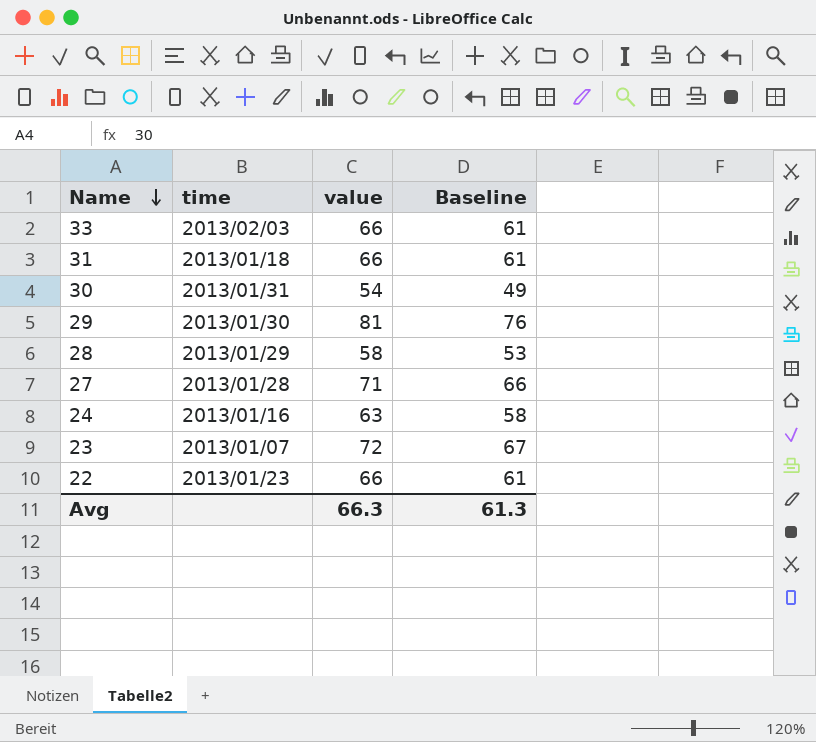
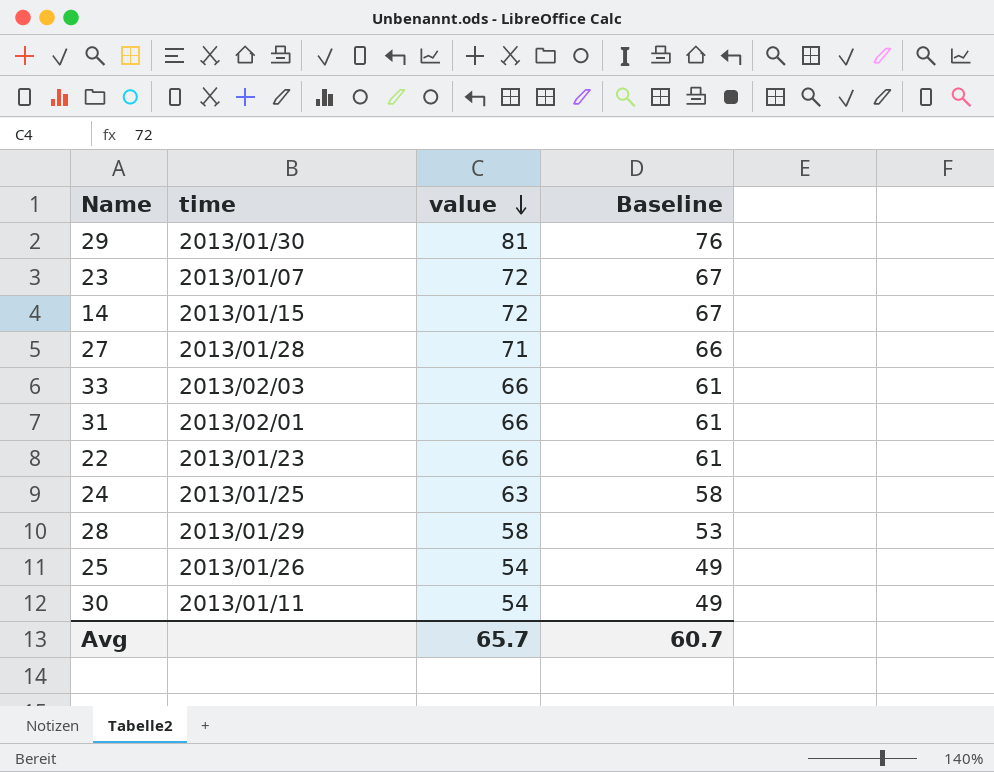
row order: Name descending -> value descending
row 14: none -> 2013/01/15 | 72 | 67
31 | time: 2013/01/18 -> 2013/02/01
24 | time: 2013/01/16 -> 2013/01/25
row 25: none -> 2013/01/26 | 54 | 49
30 | time: 2013/01/31 -> 2013/01/11
Avg | value: 66.3 -> 65.7
Avg | Baseline: 61.3 -> 60.7

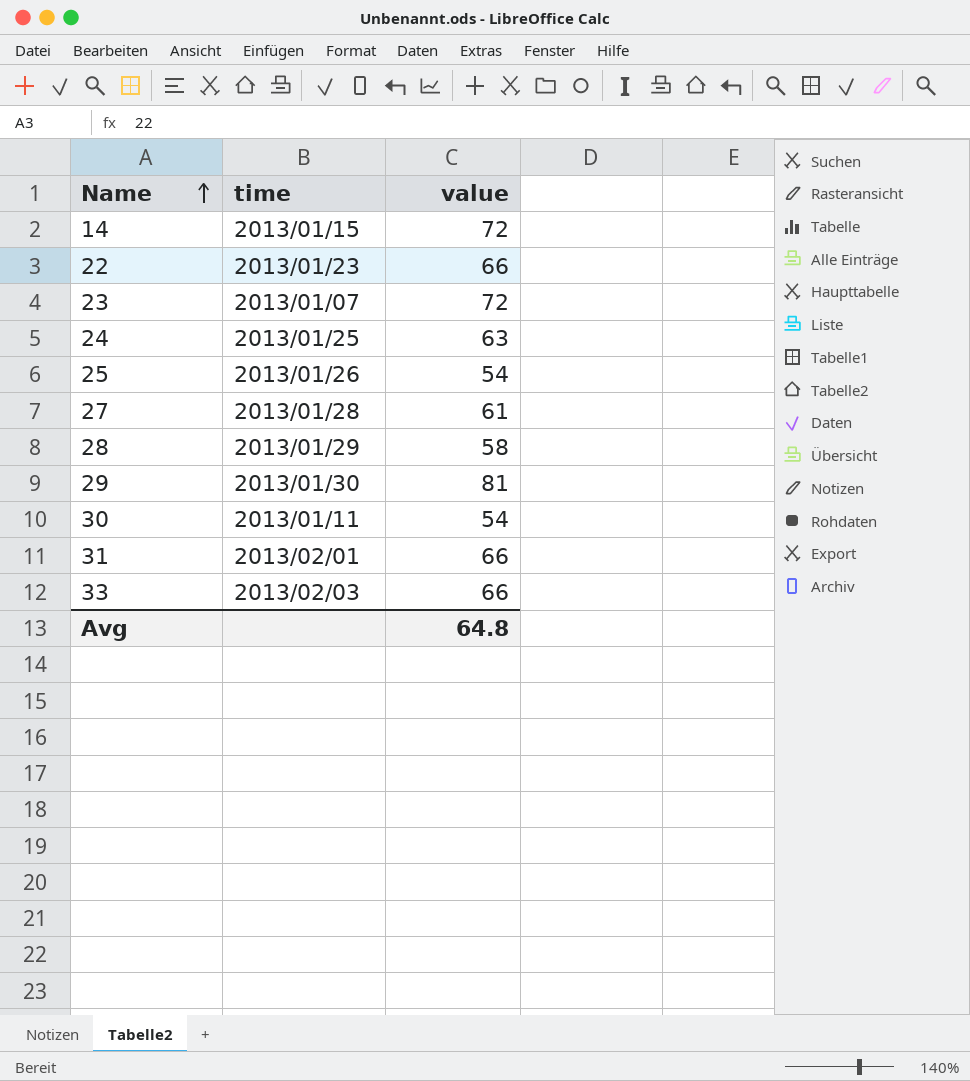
row order: value descending -> Name ascending
column Baseline | formula: [value] - 5 -> none
27 | value: 71 -> 61
Avg | value: 65.7 -> 64.8

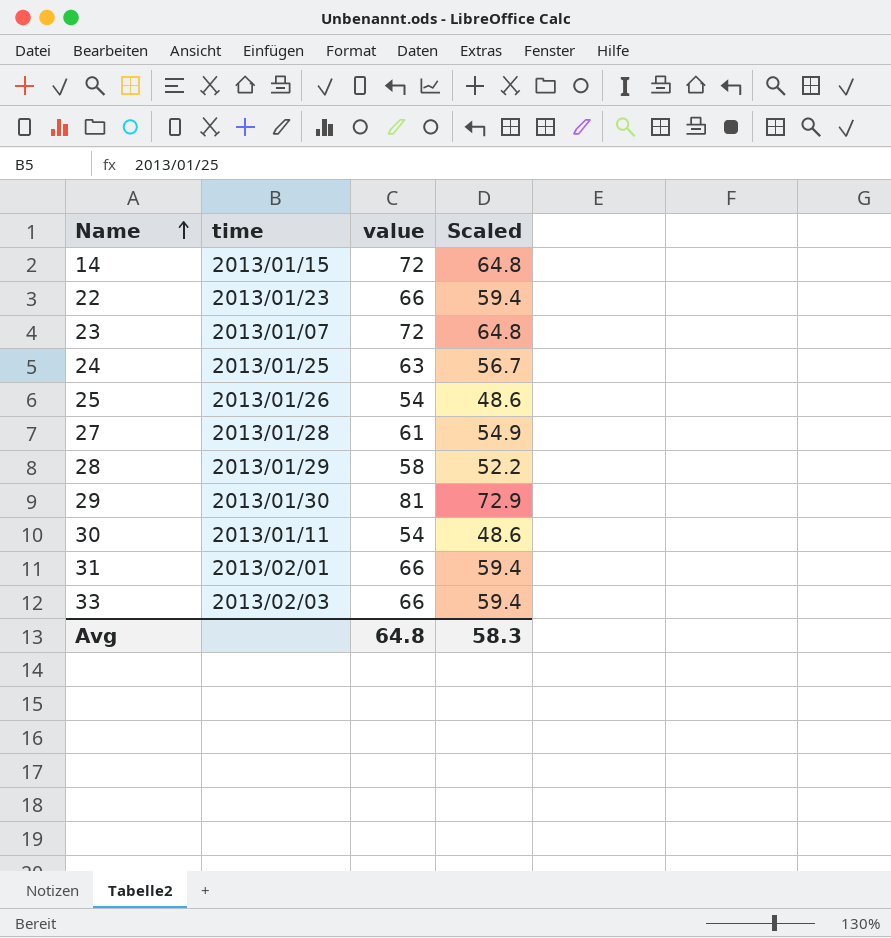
column Scaled | formula: none -> [value] * 0.9

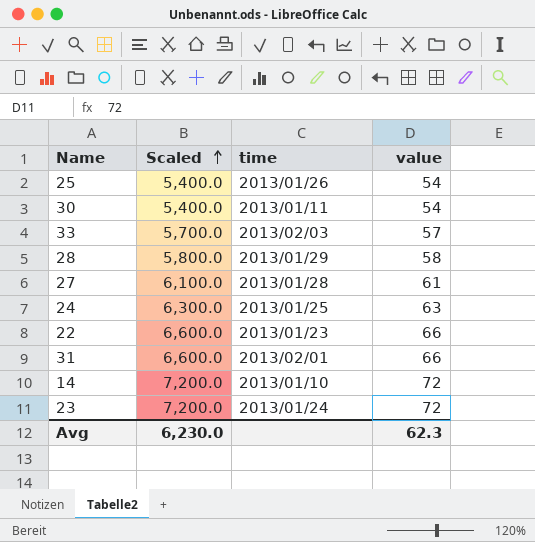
row order: Name ascending -> Scaled ascending
column Scaled | formula: [value] * 0.9 -> [value] * 100
column Scaled | position: 4 -> 2
row 29: 2013/01/30 | 81 | 72.9 -> none
33 | value: 66 -> 57
14 | time: 2013/01/15 -> 2013/01/10
23 | time: 2013/01/07 -> 2013/01/24
Avg | Scaled: 58.3 -> 6,230.0
Avg | value: 64.8 -> 62.3

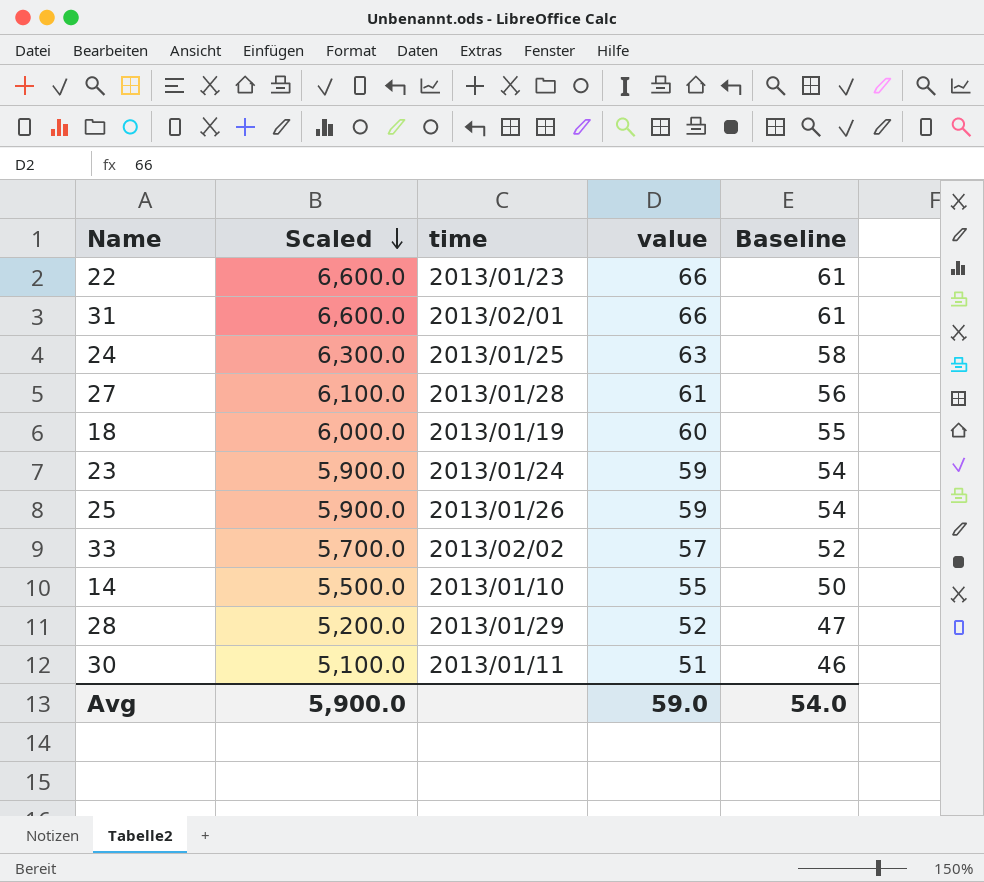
row order: Scaled ascending -> Scaled descending
column Baseline | formula: none -> [value] - 5
row 18: none -> 6,000.0 | 2013/01/19 | 60 | 55
23 | Scaled: 7,200.0 -> 5,900.0
23 | value: 72 -> 59
25 | Scaled: 5,400.0 -> 5,900.0
25 | value: 54 -> 59
33 | time: 2013/02/03 -> 2013/02/02
14 | Scaled: 7,200.0 -> 5,500.0
14 | value: 72 -> 55
28 | Scaled: 5,800.0 -> 5,200.0
28 | value: 58 -> 52
30 | Scaled: 5,400.0 -> 5,100.0
30 | value: 54 -> 51
Avg | Scaled: 6,230.0 -> 5,900.0
Avg | value: 62.3 -> 59.0

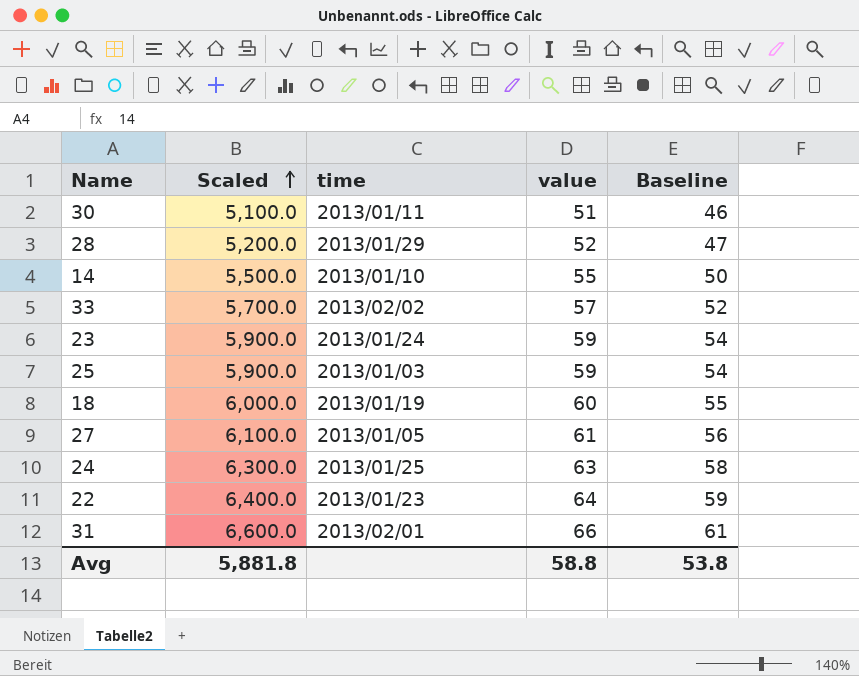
row order: Scaled descending -> Scaled ascending
25 | time: 2013/01/26 -> 2013/01/03
27 | time: 2013/01/28 -> 2013/01/05
22 | Scaled: 6,600.0 -> 6,400.0
22 | value: 66 -> 64
22 | Baseline: 61 -> 59
Avg | Scaled: 5,900.0 -> 5,881.8
Avg | value: 59.0 -> 58.8
Avg | Baseline: 54.0 -> 53.8

